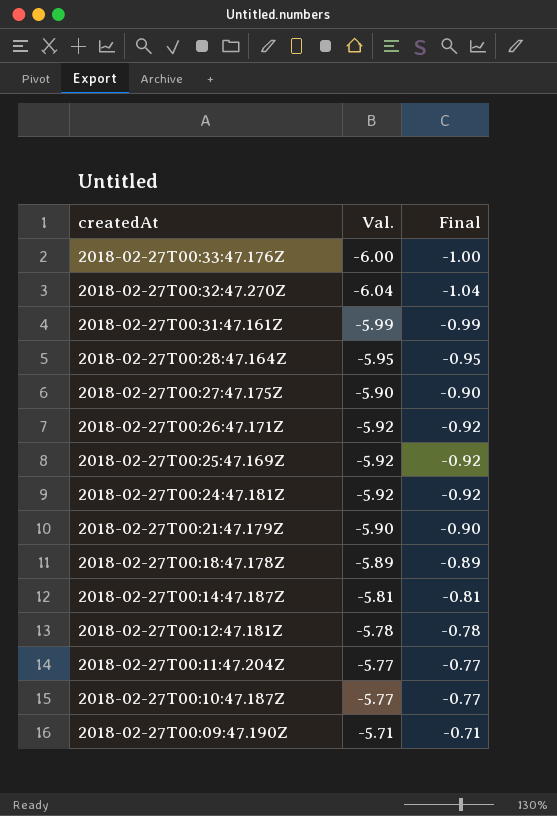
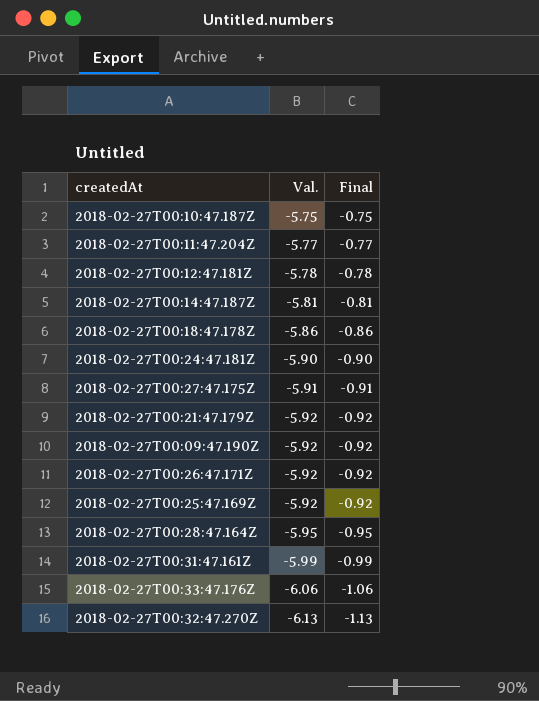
row order: createdAt descending -> Val. descending
2018-02-27T00:10:47.187Z | Val.: -5.77 -> -5.75
2018-02-27T00:10:47.187Z | Final: -0.77 -> -0.75
2018-02-27T00:18:47.178Z | Val.: -5.89 -> -5.86
2018-02-27T00:18:47.178Z | Final: -0.89 -> -0.86
2018-02-27T00:24:47.181Z | Val.: -5.92 -> -5.90
2018-02-27T00:24:47.181Z | Final: -0.92 -> -0.90
2018-02-27T00:27:47.175Z | Val.: -5.90 -> -5.91
2018-02-27T00:27:47.175Z | Final: -0.90 -> -0.91
2018-02-27T00:21:47.179Z | Val.: -5.90 -> -5.92
2018-02-27T00:21:47.179Z | Final: -0.90 -> -0.92
2018-02-27T00:09:47.190Z | Val.: -5.71 -> -5.92
2018-02-27T00:09:47.190Z | Final: -0.71 -> -0.92
2018-02-27T00:33:47.176Z | Val.: -6.00 -> -6.06
2018-02-27T00:33:47.176Z | Final: -1.00 -> -1.06
2018-02-27T00:32:47.270Z | Val.: -6.04 -> -6.13
2018-02-27T00:32:47.270Z | Final: -1.04 -> -1.13

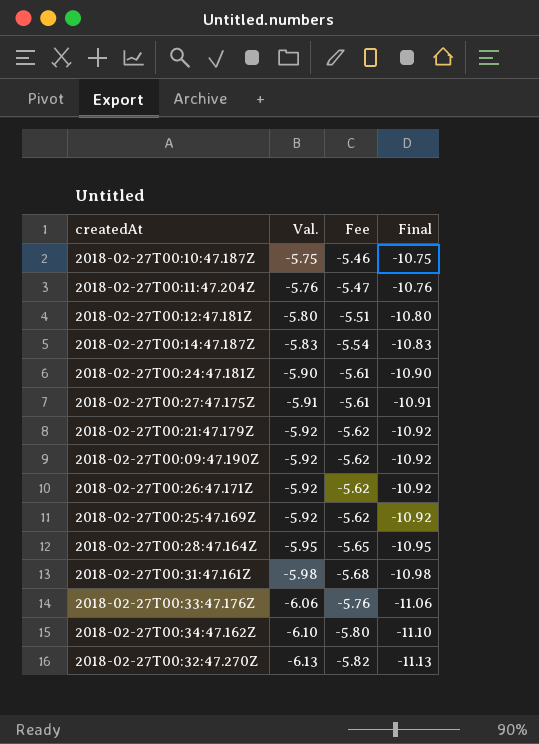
column Fee | formula: none -> [Val.] * 0.95
column Final | formula: [Val.] + 5 -> [Val.] - 5
row 2018-02-27T00:18:47.178Z: -5.86 | -0.86 -> none
2018-02-27T00:11:47.204Z | Val.: -5.77 -> -5.76
2018-02-27T00:12:47.181Z | Val.: -5.78 -> -5.80
2018-02-27T00:14:47.187Z | Val.: -5.81 -> -5.83
2018-02-27T00:31:47.161Z | Val.: -5.99 -> -5.98
row 2018-02-27T00:34:47.162Z: none -> -6.10 | -5.80 | -11.10

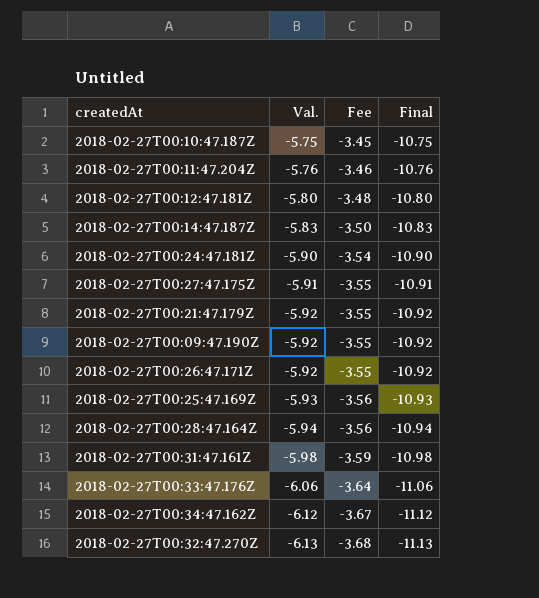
column Fee | formula: [Val.] * 0.95 -> [Val.] * 0.6
2018-02-27T00:25:47.169Z | Val.: -5.92 -> -5.93
2018-02-27T00:25:47.169Z | Final: -10.92 -> -10.93
2018-02-27T00:28:47.164Z | Val.: -5.95 -> -5.94
2018-02-27T00:28:47.164Z | Final: -10.95 -> -10.94
2018-02-27T00:34:47.162Z | Val.: -6.10 -> -6.12
2018-02-27T00:34:47.162Z | Final: -11.10 -> -11.12

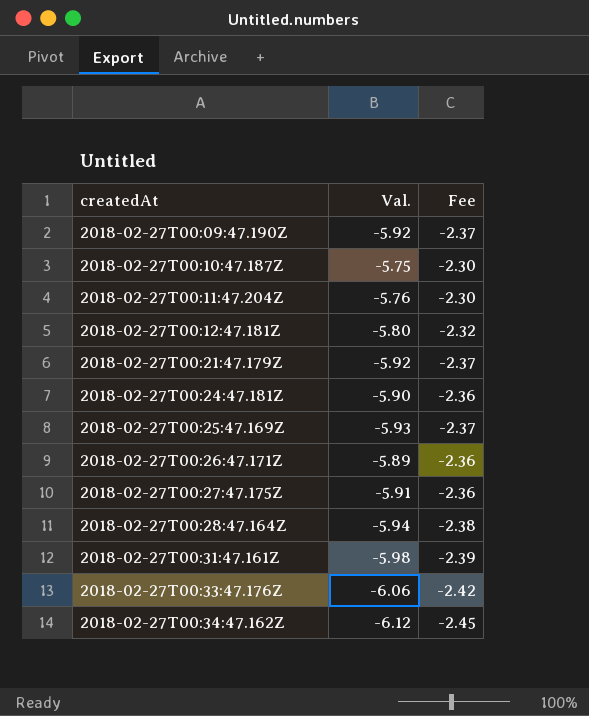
row order: Val. descending -> createdAt ascending
column Final | formula: [Val.] - 5 -> none
column Fee | formula: [Val.] * 0.6 -> [Val.] * 0.4
row 2018-02-27T00:14:47.187Z: -5.83 | -3.50 | -10.83 -> none
row 2018-02-27T00:32:47.270Z: -6.13 | -3.68 | -11.13 -> none
2018-02-27T00:26:47.171Z | Val.: -5.92 -> -5.89

